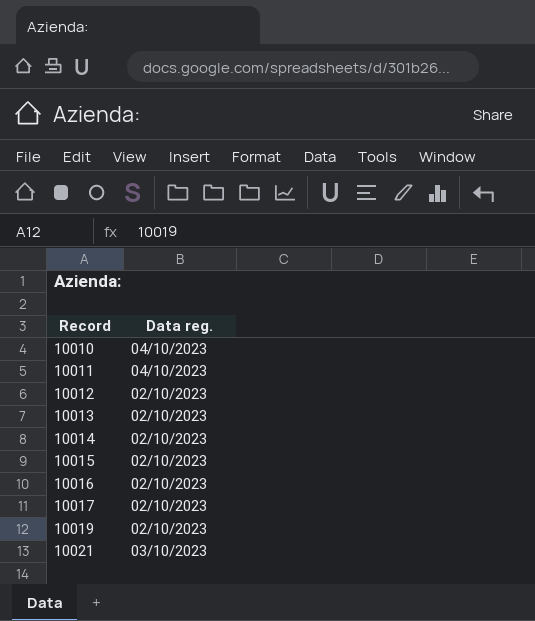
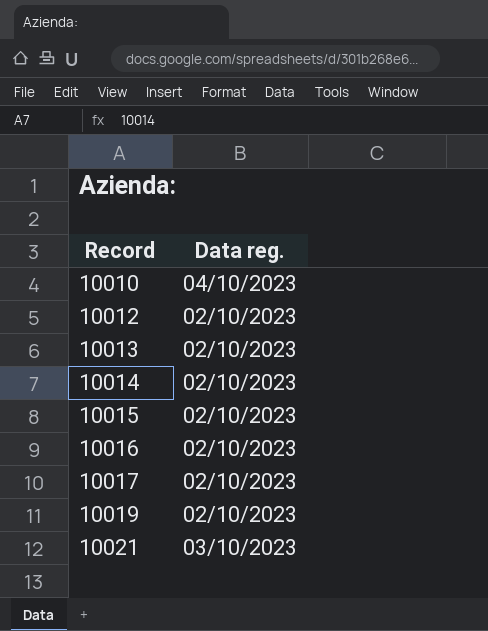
row 10011: 04/10/2023 -> none

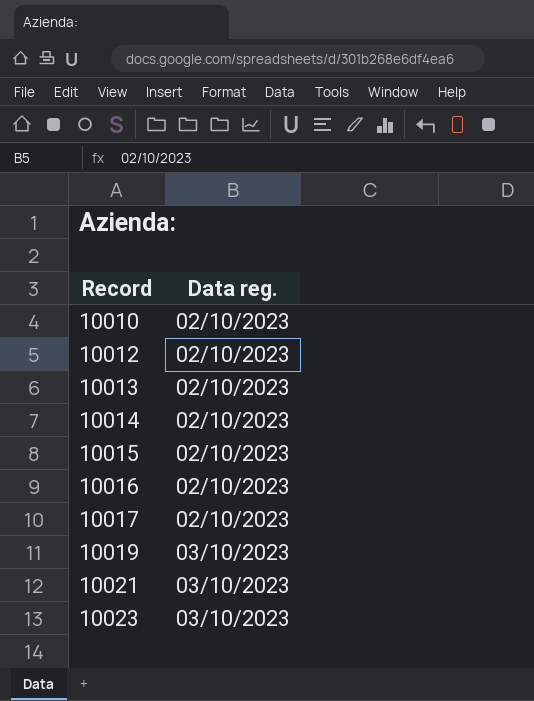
10010 | Data reg.: 04/10/2023 -> 02/10/2023
10019 | Data reg.: 02/10/2023 -> 03/10/2023
row 10023: none -> 03/10/2023

